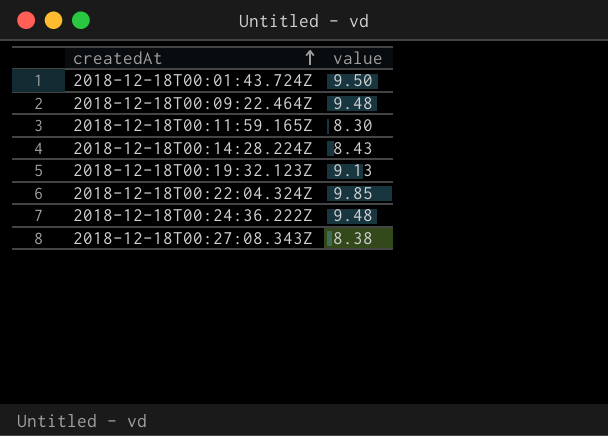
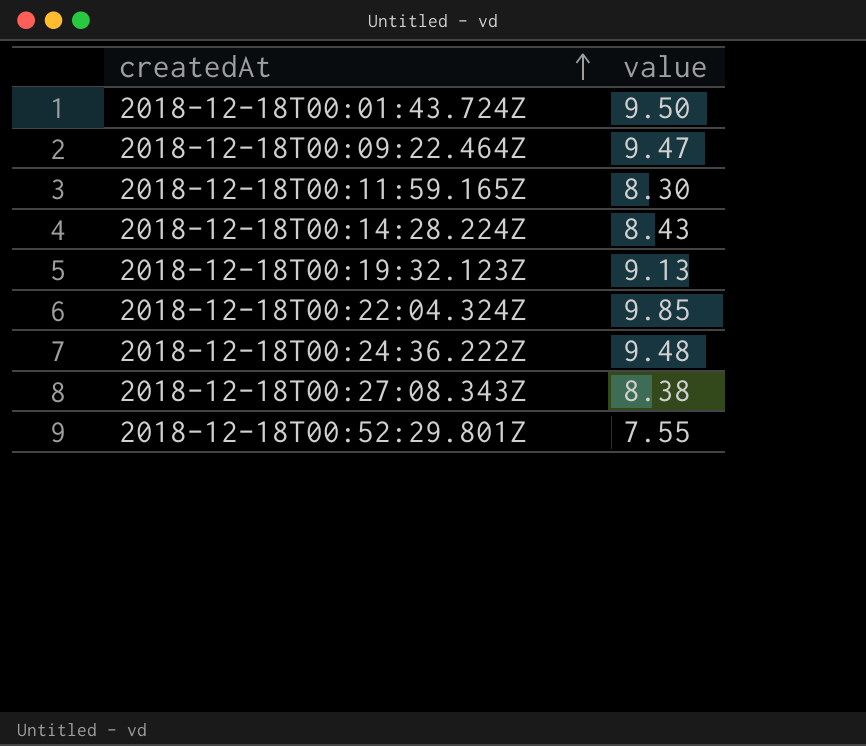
2018-12-18T00:09:22.464Z | value: 9.48 -> 9.47
row 2018-12-18T00:52:29.801Z: none -> 7.55

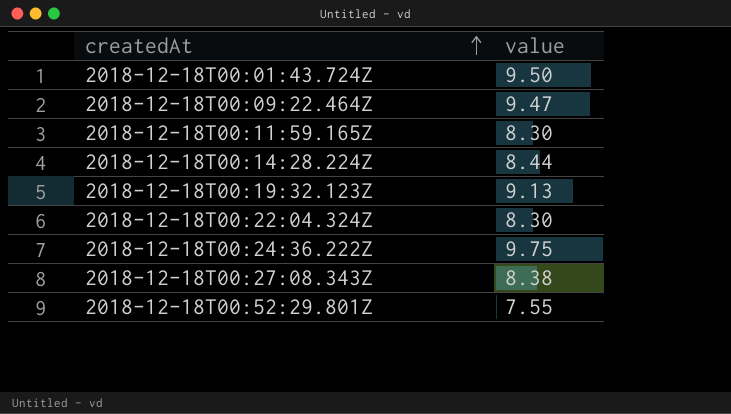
2018-12-18T00:14:28.224Z | value: 8.43 -> 8.44
2018-12-18T00:22:04.324Z | value: 9.85 -> 8.30
2018-12-18T00:24:36.222Z | value: 9.48 -> 9.75

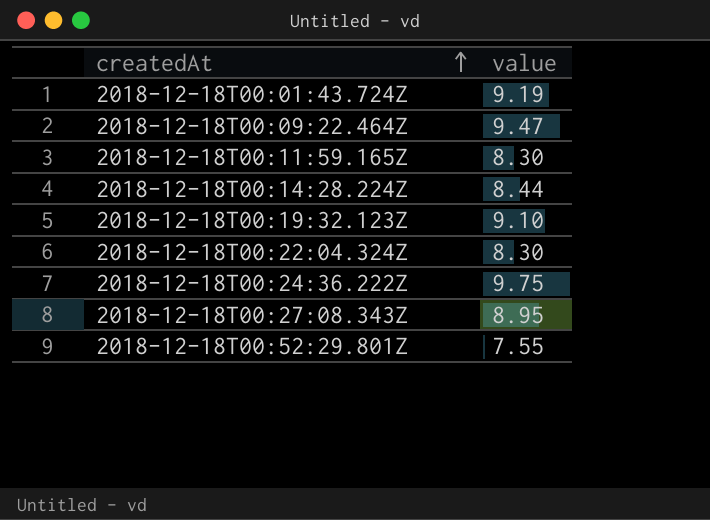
2018-12-18T00:01:43.724Z | value: 9.50 -> 9.19
2018-12-18T00:19:32.123Z | value: 9.13 -> 9.10
2018-12-18T00:27:08.343Z | value: 8.38 -> 8.95

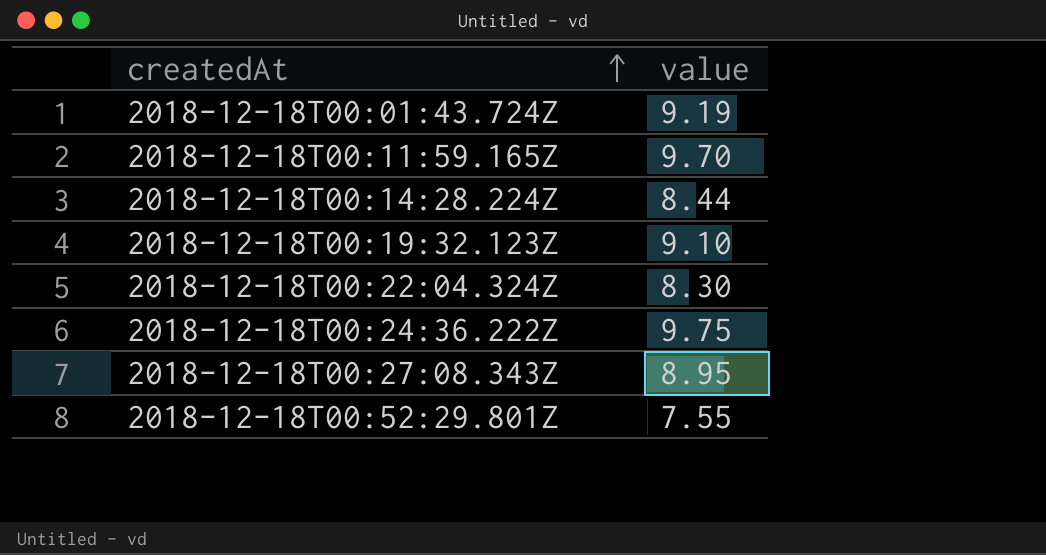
row 2018-12-18T00:09:22.464Z: 9.47 -> none
2018-12-18T00:11:59.165Z | value: 8.30 -> 9.70

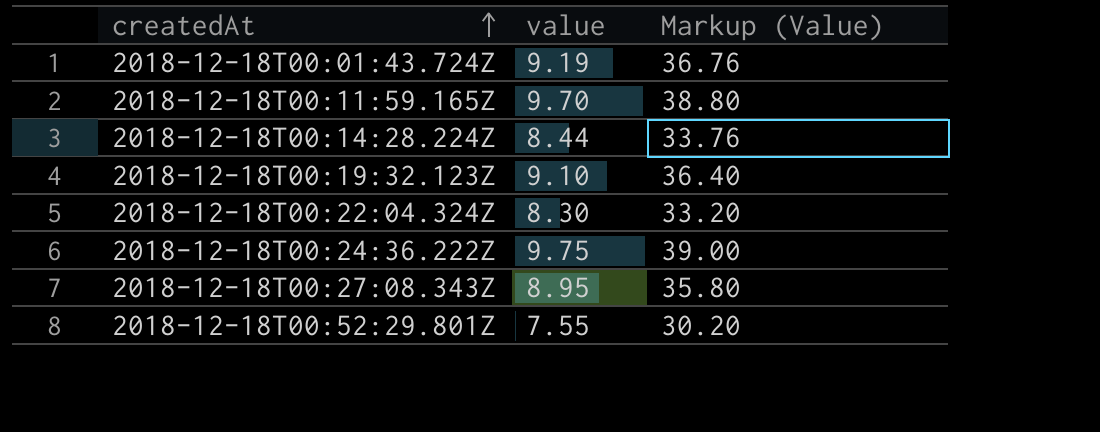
column Markup (Value) | formula: none -> [value] * 4

